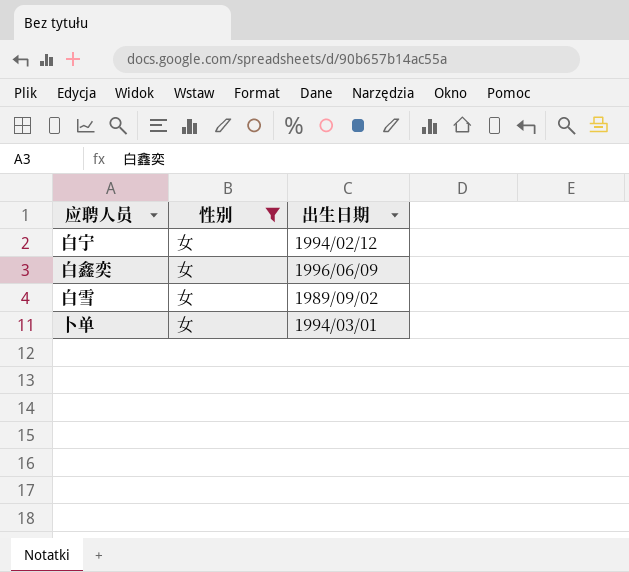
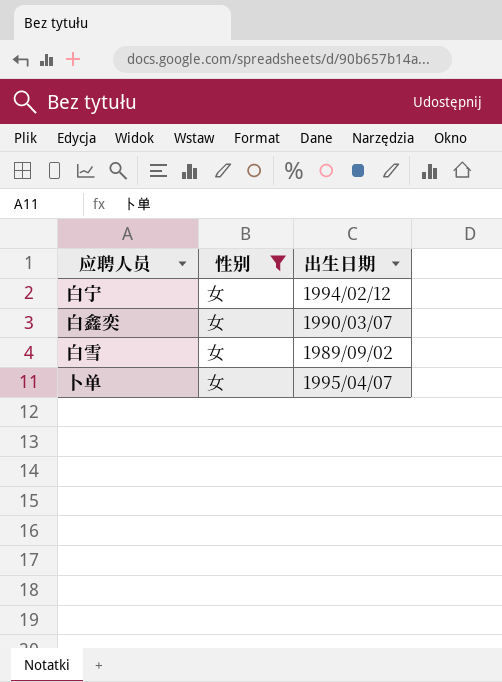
白鑫奕 | 出生日期: 1996/06/09 -> 1990/03/07
卜单 | 出生日期: 1994/03/01 -> 1995/04/07

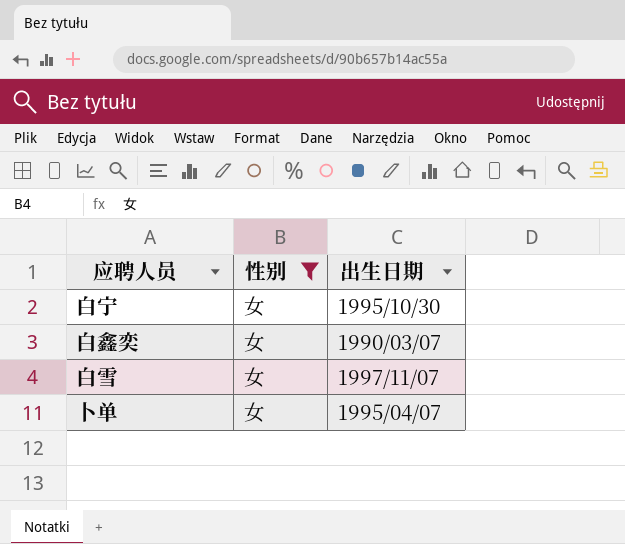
白宁 | 出生日期: 1994/02/12 -> 1995/10/30
白雪 | 出生日期: 1989/09/02 -> 1997/11/07

